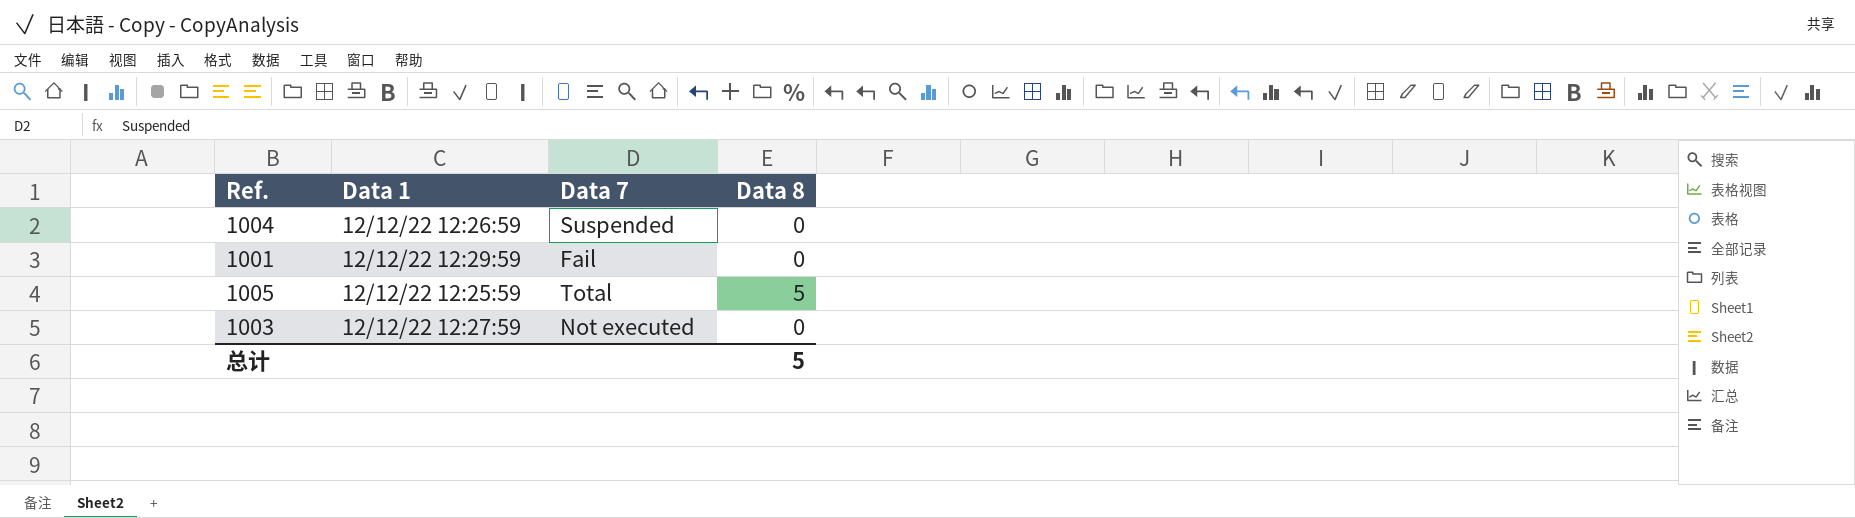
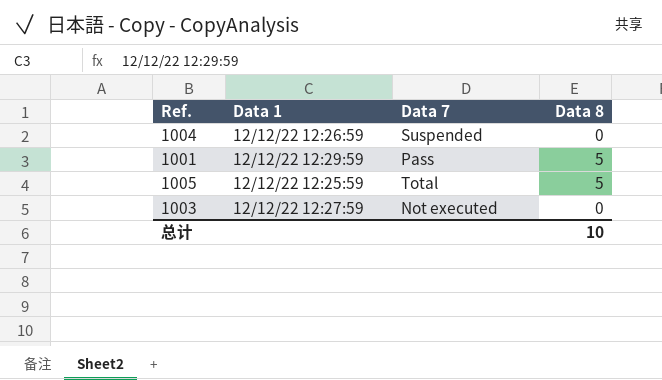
1001 | Data 7: Fail -> Pass
1001 | Data 8: 0 -> 5
总计 | Data 8: 5 -> 10

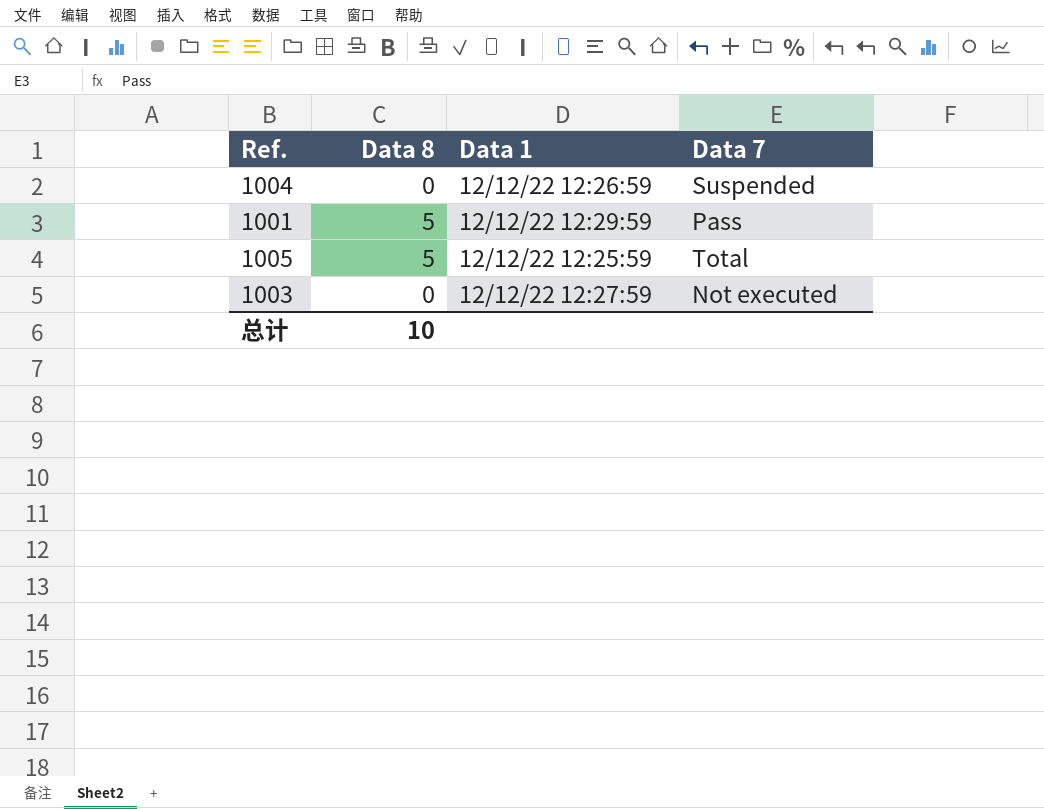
column Data 8 | position: 4 -> 2

